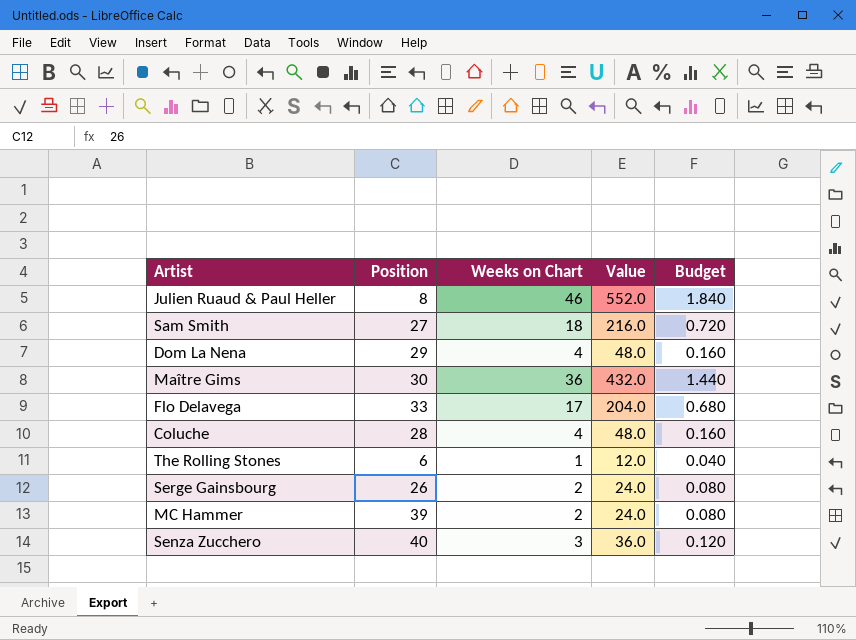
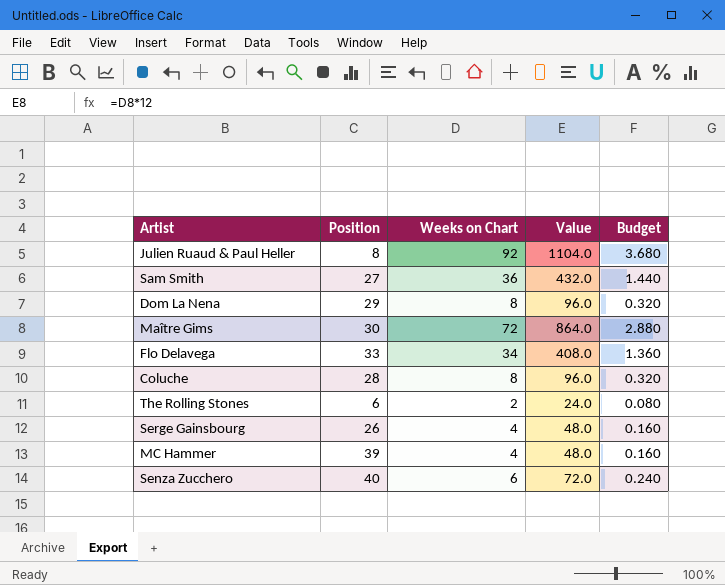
Julien Ruaud & Paul Heller | Weeks on Chart: 46 -> 92
Julien Ruaud & Paul Heller | Value: 552.0 -> 1104.0
Julien Ruaud & Paul Heller | Budget: 1.840 -> 3.680
Sam Smith | Weeks on Chart: 18 -> 36
Sam Smith | Value: 216.0 -> 432.0
Sam Smith | Budget: 0.720 -> 1.440
Dom La Nena | Weeks on Chart: 4 -> 8
Dom La Nena | Value: 48.0 -> 96.0
Dom La Nena | Budget: 0.160 -> 0.320
Maître Gims | Weeks on Chart: 36 -> 72
Maître Gims | Value: 432.0 -> 864.0
Maître Gims | Budget: 1.440 -> 2.880
Flo Delavega | Weeks on Chart: 17 -> 34
Flo Delavega | Value: 204.0 -> 408.0
Flo Delavega | Budget: 0.680 -> 1.360
Coluche | Weeks on Chart: 4 -> 8
Coluche | Value: 48.0 -> 96.0
Coluche | Budget: 0.160 -> 0.320
The Rolling Stones | Weeks on Chart: 1 -> 2
The Rolling Stones | Value: 12.0 -> 24.0
The Rolling Stones | Budget: 0.040 -> 0.080
Serge Gainsbourg | Weeks on Chart: 2 -> 4
Serge Gainsbourg | Value: 24.0 -> 48.0
Serge Gainsbourg | Budget: 0.080 -> 0.160
MC Hammer | Weeks on Chart: 2 -> 4
MC Hammer | Value: 24.0 -> 48.0
MC Hammer | Budget: 0.080 -> 0.160
Senza Zucchero | Weeks on Chart: 3 -> 6
Senza Zucchero | Value: 36.0 -> 72.0
Senza Zucchero | Budget: 0.120 -> 0.240

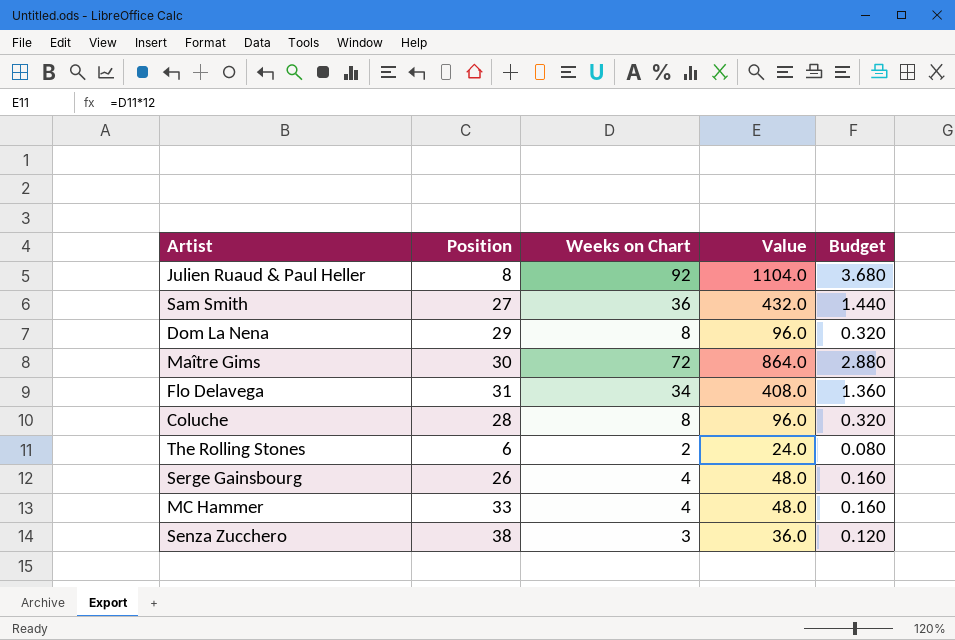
Flo Delavega | Position: 33 -> 31
MC Hammer | Position: 39 -> 33
Senza Zucchero | Position: 40 -> 38
Senza Zucchero | Weeks on Chart: 6 -> 3
Senza Zucchero | Value: 72.0 -> 36.0
Senza Zucchero | Budget: 0.240 -> 0.120

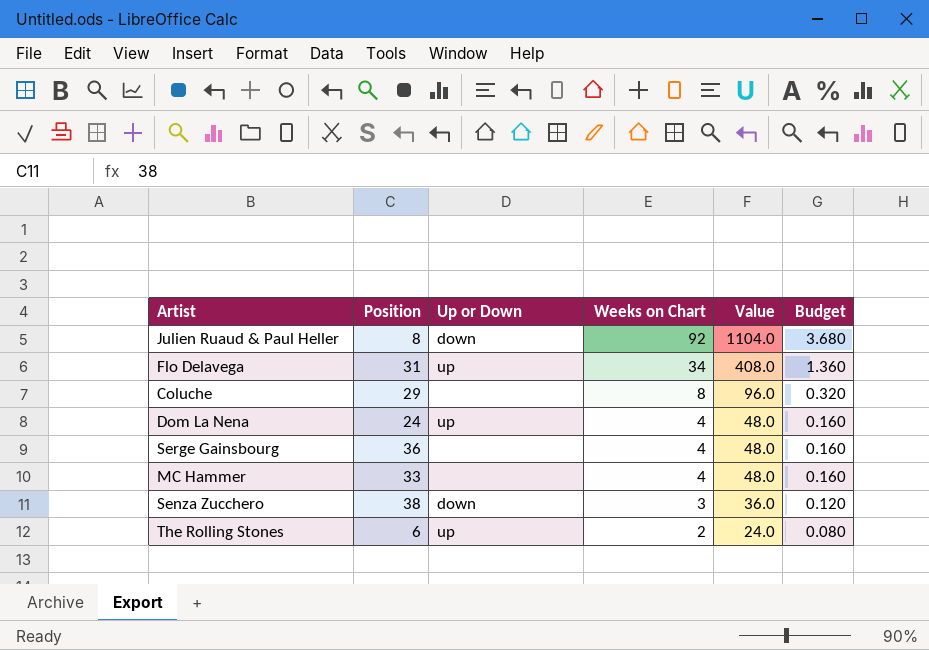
row order: none -> Weeks on Chart descending
column Up or Down | position: none -> 3
row Sam Smith: 27 | 36 | 432.0 | 1.440 -> none
row Maître Gims: 30 | 72 | 864.0 | 2.880 -> none
Coluche | Position: 28 -> 29
Dom La Nena | Position: 29 -> 24
Dom La Nena | Weeks on Chart: 8 -> 4
Dom La Nena | Value: 96.0 -> 48.0
Dom La Nena | Budget: 0.320 -> 0.160
Serge Gainsbourg | Position: 26 -> 36

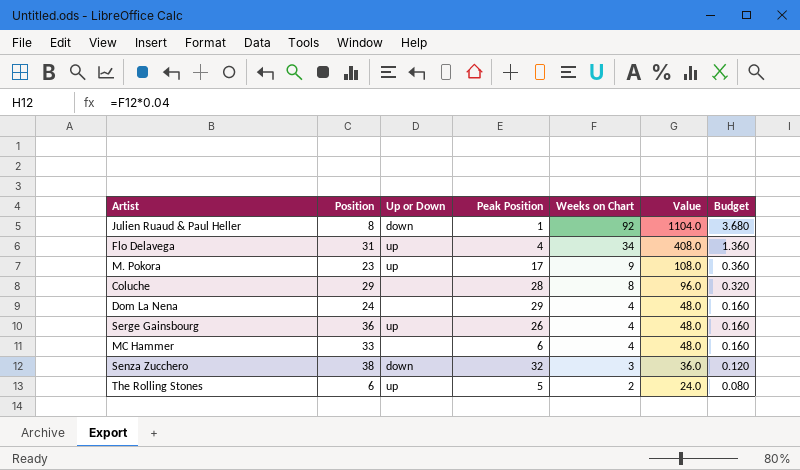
column Peak Position | position: none -> 4
row M. Pokora: none -> 23 | up | 17 | 9 | 108.0 | 0.360
Dom La Nena | Up or Down: up -> none
Serge Gainsbourg | Up or Down: none -> up

